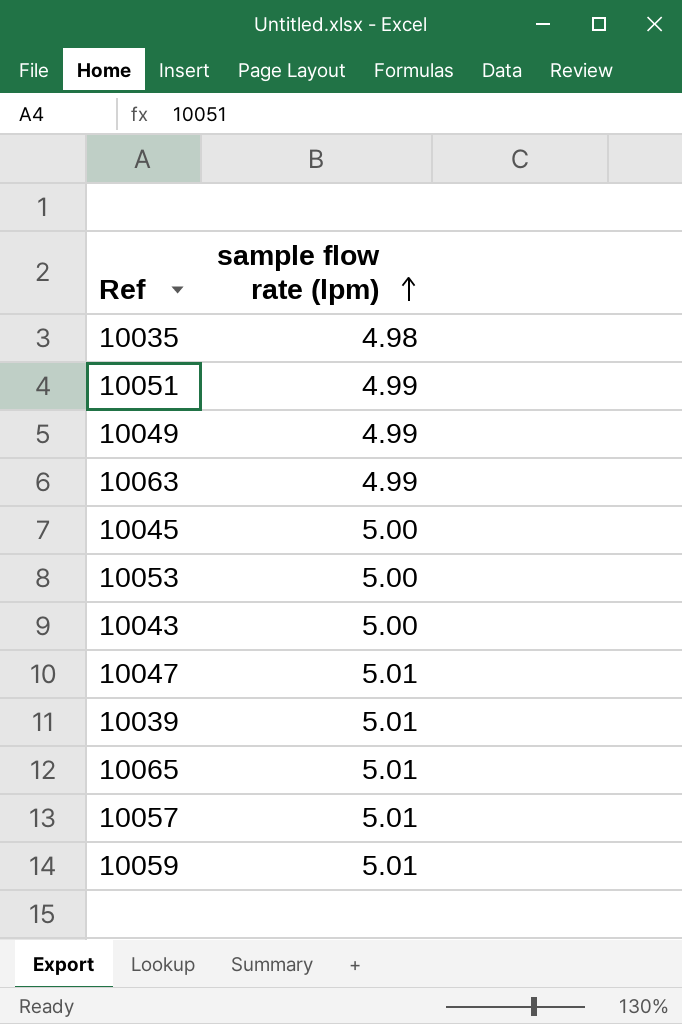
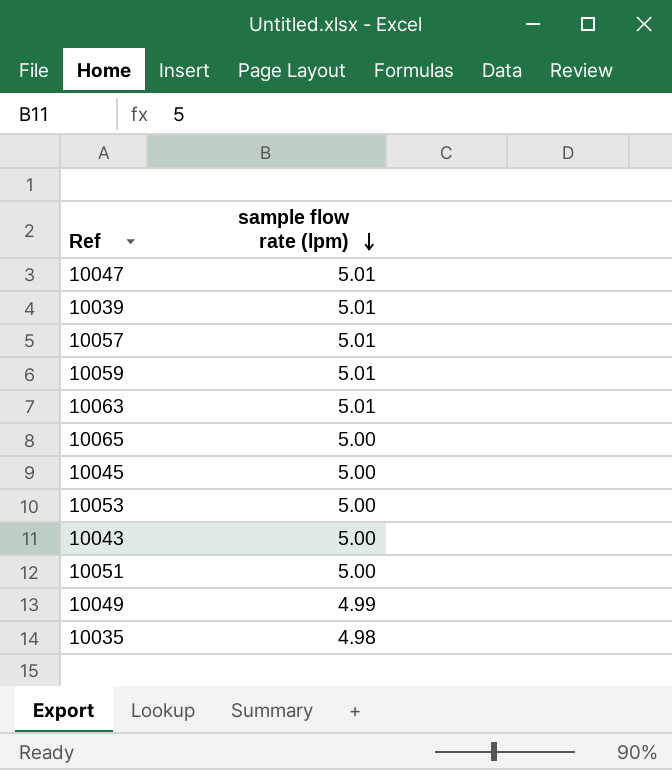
row order: sample flow rate (lpm) ascending -> sample flow rate (lpm) descending
10063 | sample flow rate (lpm): 4.99 -> 5.01
10065 | sample flow rate (lpm): 5.01 -> 5.00
10051 | sample flow rate (lpm): 4.99 -> 5.00

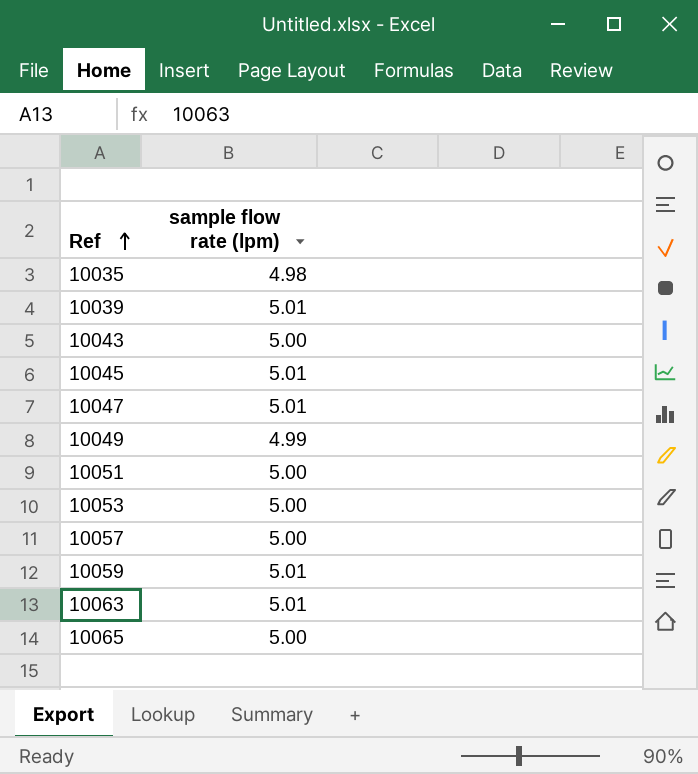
row order: sample flow rate (lpm) descending -> Ref ascending
10045 | sample flow rate (lpm): 5.00 -> 5.01
10057 | sample flow rate (lpm): 5.01 -> 5.00

